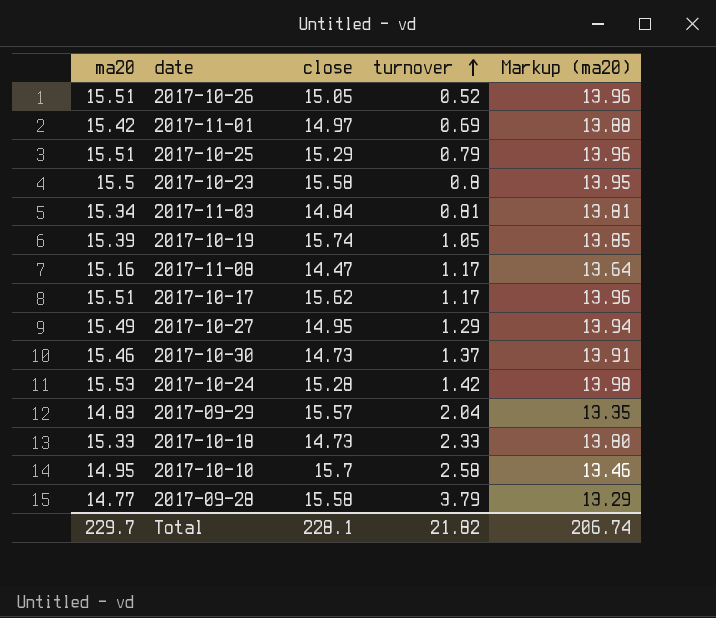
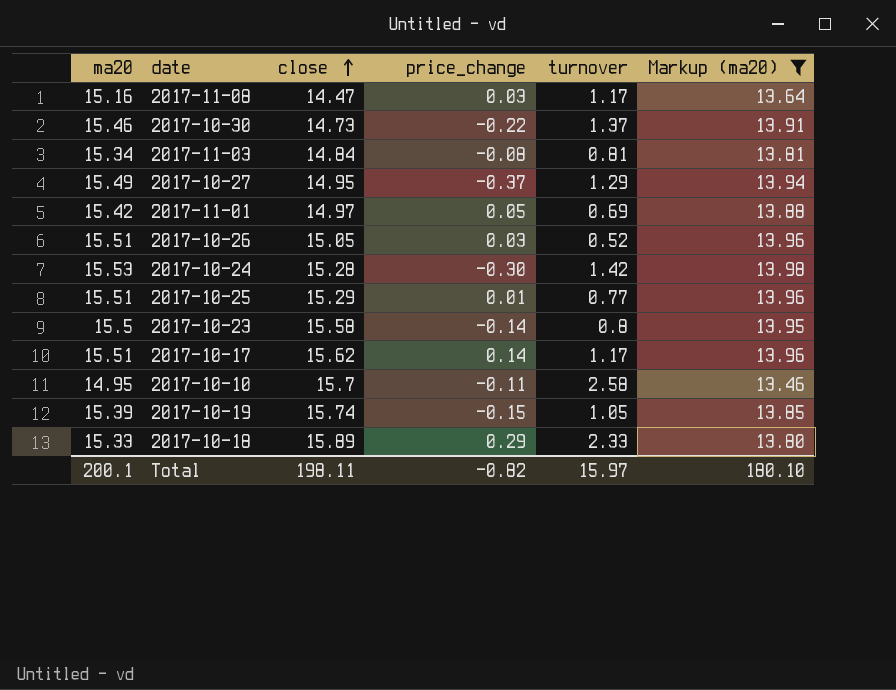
filter: none -> Markup (ma20) >= 13.46
row order: turnover ascending -> close ascending
column price_change | position: none -> 4
2017-10-25 | turnover: 0.79 -> 0.77
2017-10-18 | close: 14.73 -> 15.89
Total | ma20: 229.7 -> 200.1
Total | close: 228.1 -> 198.11
Total | turnover: 21.82 -> 15.97
Total | Markup (ma20): 206.74 -> 180.10

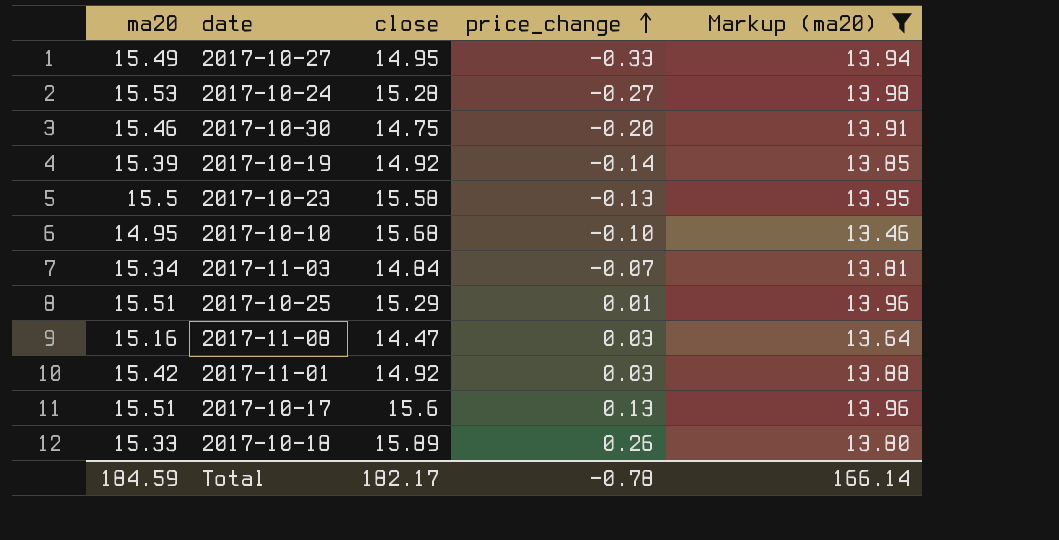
row order: close ascending -> price_change ascending
column turnover | position: 5 -> none
row 2017-10-26: 15.51 | 15.05 | 0.03 | 0.52 | 13.96 -> none
2017-10-27 | price_change: -0.37 -> -0.33
2017-10-24 | price_change: -0.30 -> -0.27
2017-10-30 | close: 14.73 -> 14.75
2017-10-30 | price_change: -0.22 -> -0.20
2017-10-19 | close: 15.74 -> 14.92
2017-10-19 | price_change: -0.15 -> -0.14
2017-10-23 | price_change: -0.14 -> -0.13
2017-10-10 | close: 15.7 -> 15.68
2017-10-10 | price_change: -0.11 -> -0.10
2017-11-03 | price_change: -0.08 -> -0.07
2017-11-01 | close: 14.97 -> 14.92
2017-11-01 | price_change: 0.05 -> 0.03
2017-10-17 | close: 15.62 -> 15.6
2017-10-17 | price_change: 0.14 -> 0.13
2017-10-18 | price_change: 0.29 -> 0.26
Total | ma20: 200.1 -> 184.59
Total | close: 198.11 -> 182.17
Total | price_change: -0.82 -> -0.78
Total | Markup (ma20): 180.10 -> 166.14

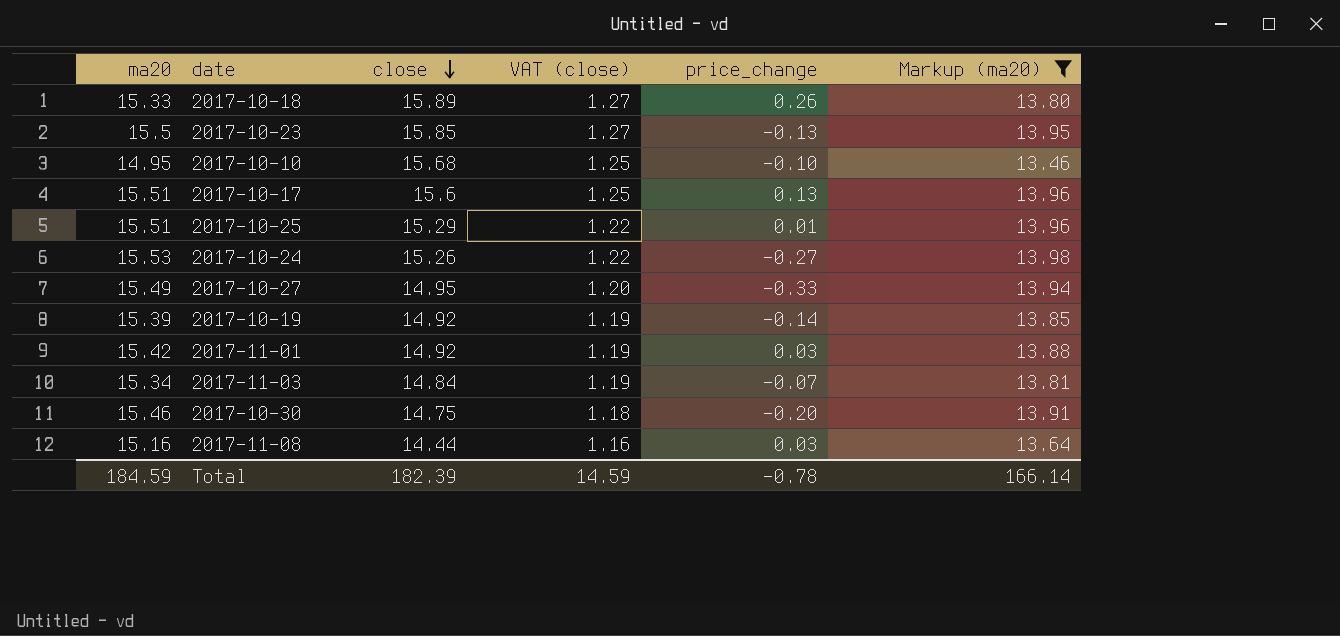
row order: price_change ascending -> close descending
column VAT (close) | formula: none -> [close] * 0.08
2017-10-23 | close: 15.58 -> 15.85
2017-10-24 | close: 15.28 -> 15.26
2017-11-08 | close: 14.47 -> 14.44
Total | close: 182.17 -> 182.39

